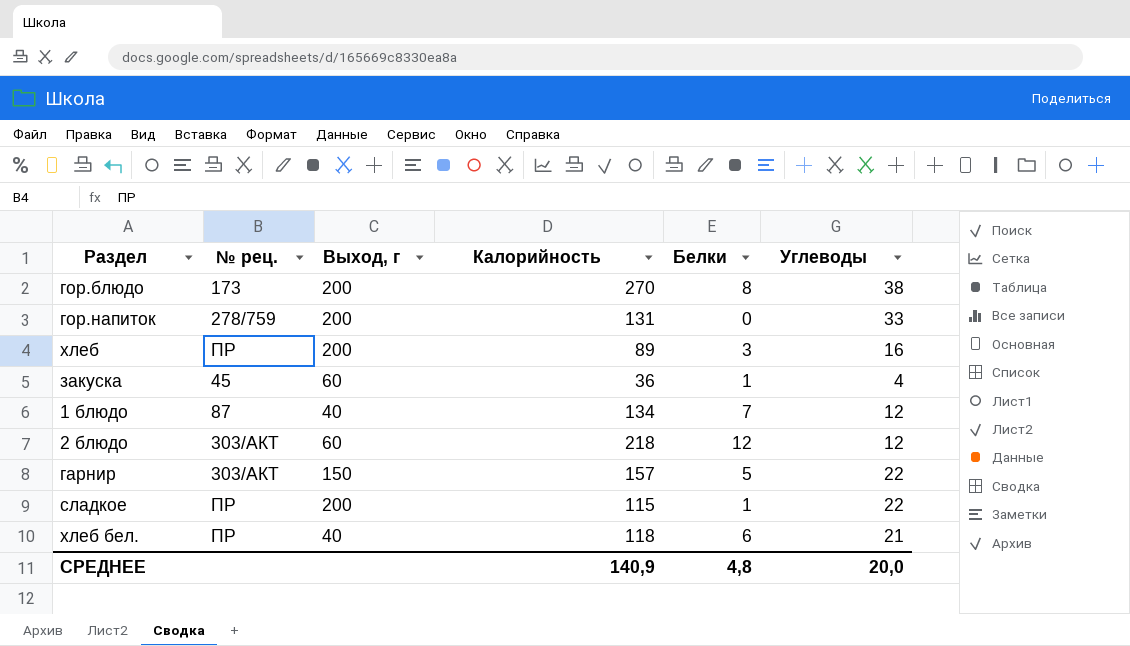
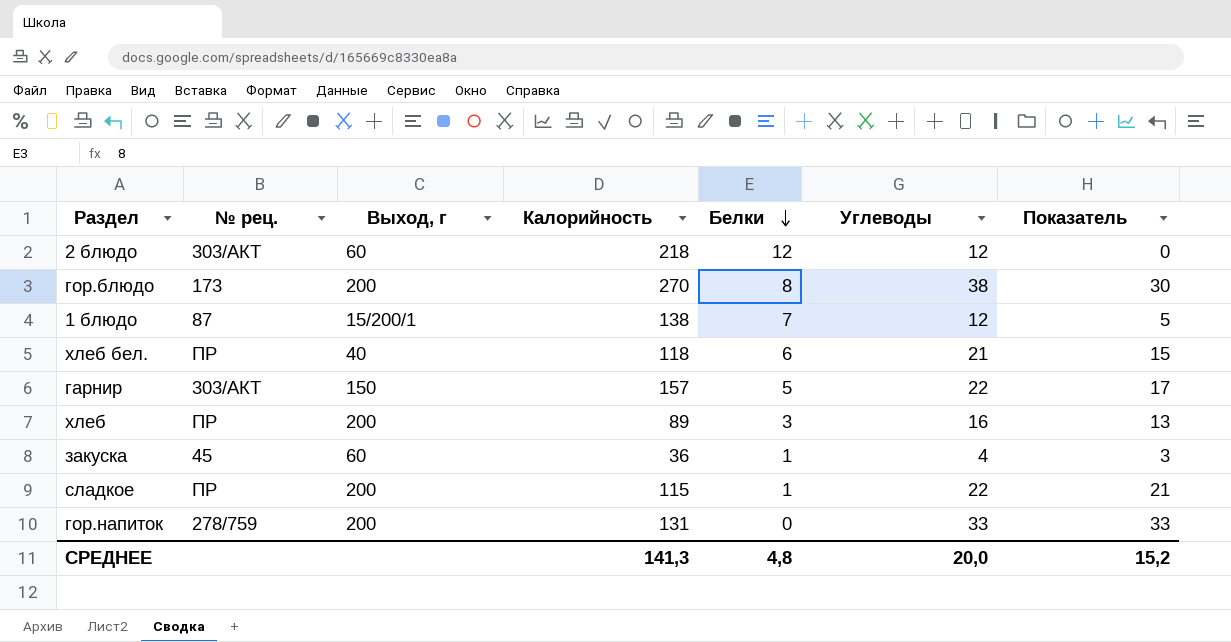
row order: none -> Белки descending
column Показатель | formula: none -> [Углеводы] - [Белки]
1 блюдо | Выход, г: 40 -> 15/200/1
1 блюдо | Калорийность: 134 -> 138
СРЕДНЕЕ | Калорийность: 140,9 -> 141,3

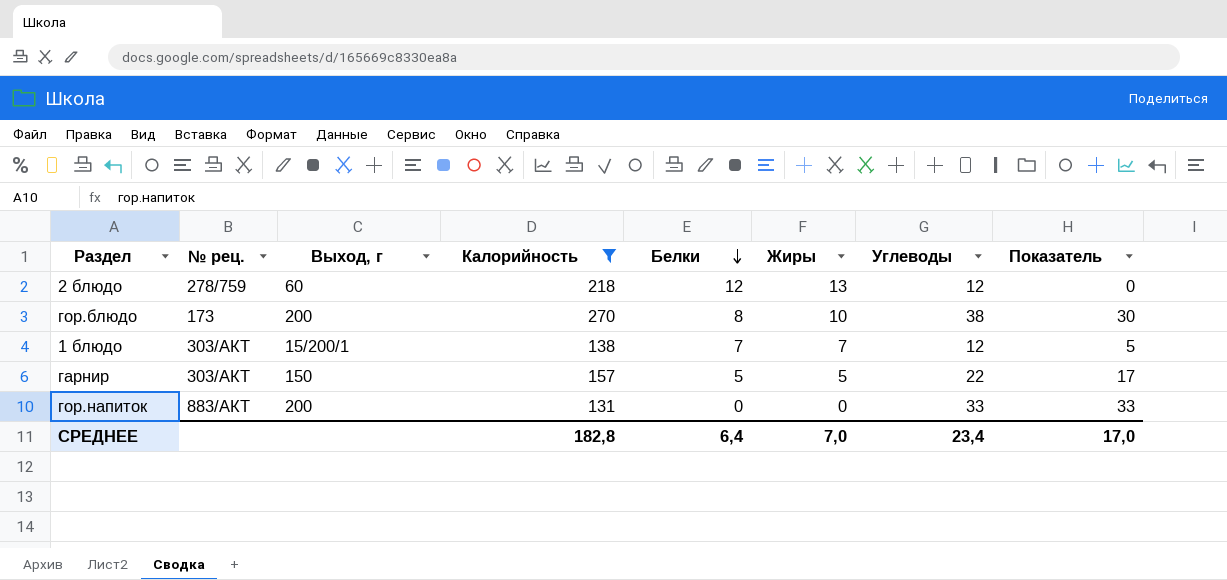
filter: none -> Калорийность >= 131
column Жиры | position: none -> 6
2 блюдо | № рец.: 303/АКТ -> 278/759
1 блюдо | № рец.: 87 -> 303/АКТ
гор.напиток | № рец.: 278/759 -> 883/АКТ
СРЕДНЕЕ | Калорийность: 141,3 -> 182,8
СРЕДНЕЕ | Белки: 4,8 -> 6,4
СРЕДНЕЕ | Углеводы: 20,0 -> 23,4
СРЕДНЕЕ | Показатель: 15,2 -> 17,0

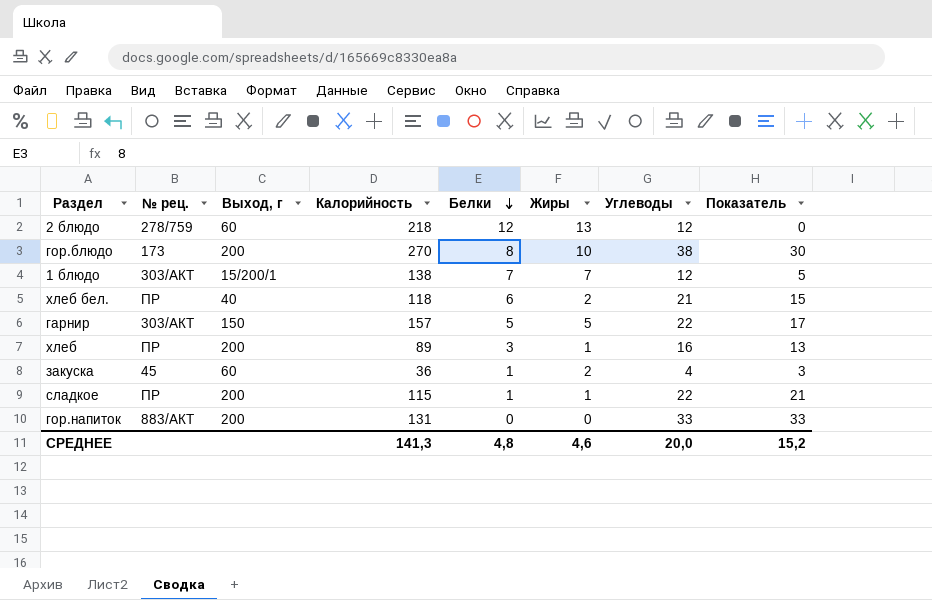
filter: Калорийность >= 131 -> none
СРЕДНЕЕ | Калорийность: 182,8 -> 141,3
СРЕДНЕЕ | Белки: 6,4 -> 4,8
СРЕДНЕЕ | Жиры: 7,0 -> 4,6
СРЕДНЕЕ | Углеводы: 23,4 -> 20,0
СРЕДНЕЕ | Показатель: 17,0 -> 15,2

